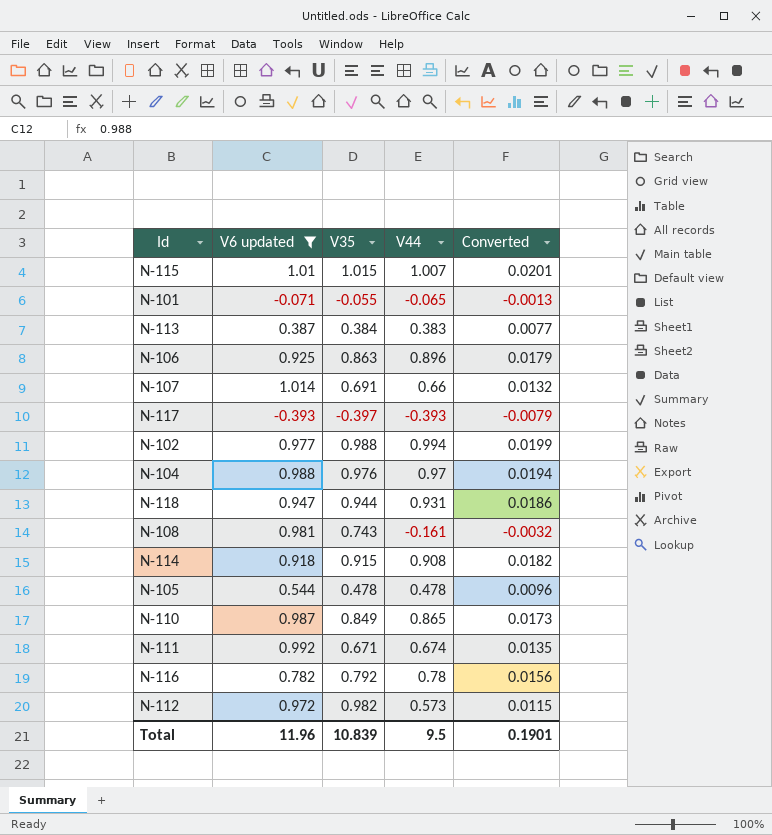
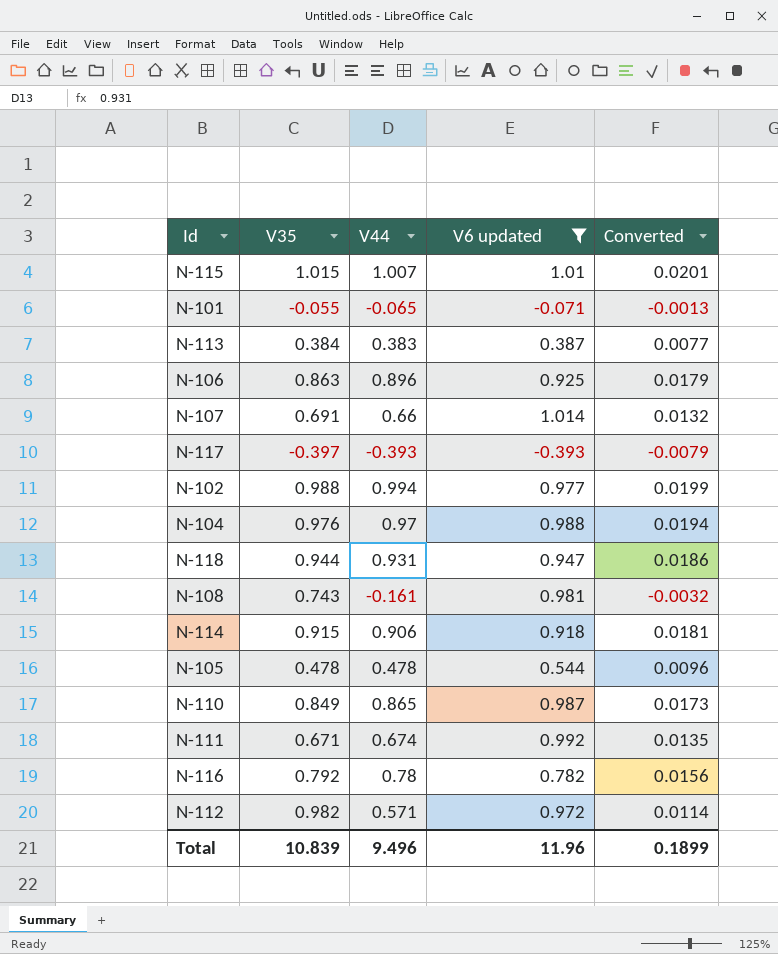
column V6 updated | position: 2 -> 4
N-114 | V44: 0.908 -> 0.906
N-114 | Converted: 0.0182 -> 0.0181
N-112 | V44: 0.573 -> 0.571
N-112 | Converted: 0.0115 -> 0.0114
Total | V44: 9.5 -> 9.496
Total | Converted: 0.1901 -> 0.1899

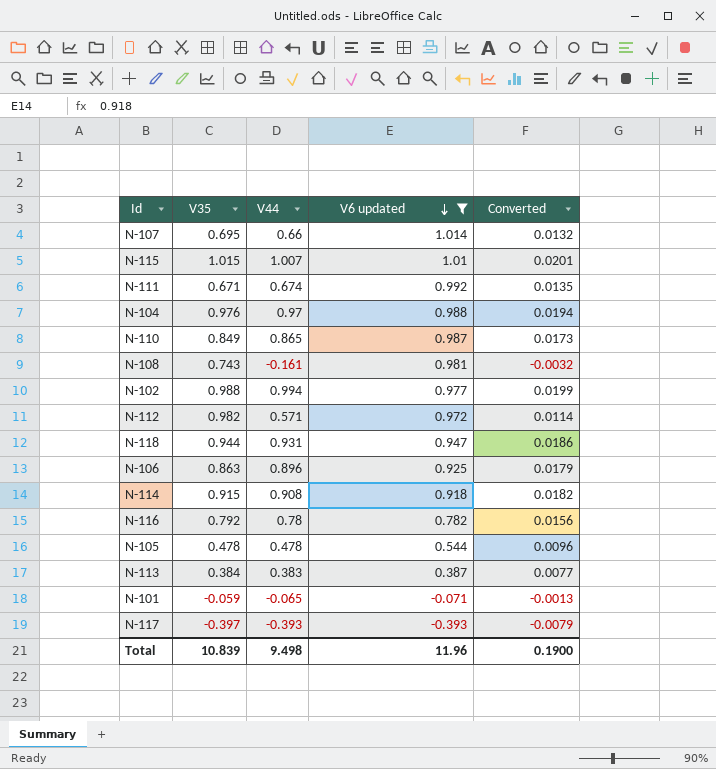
row order: none -> V6 updated descending
N-107 | V35: 0.691 -> 0.695
N-114 | V44: 0.906 -> 0.908
N-114 | Converted: 0.0181 -> 0.0182
N-101 | V35: -0.055 -> -0.059
Total | V44: 9.496 -> 9.498
Total | Converted: 0.1899 -> 0.1900

